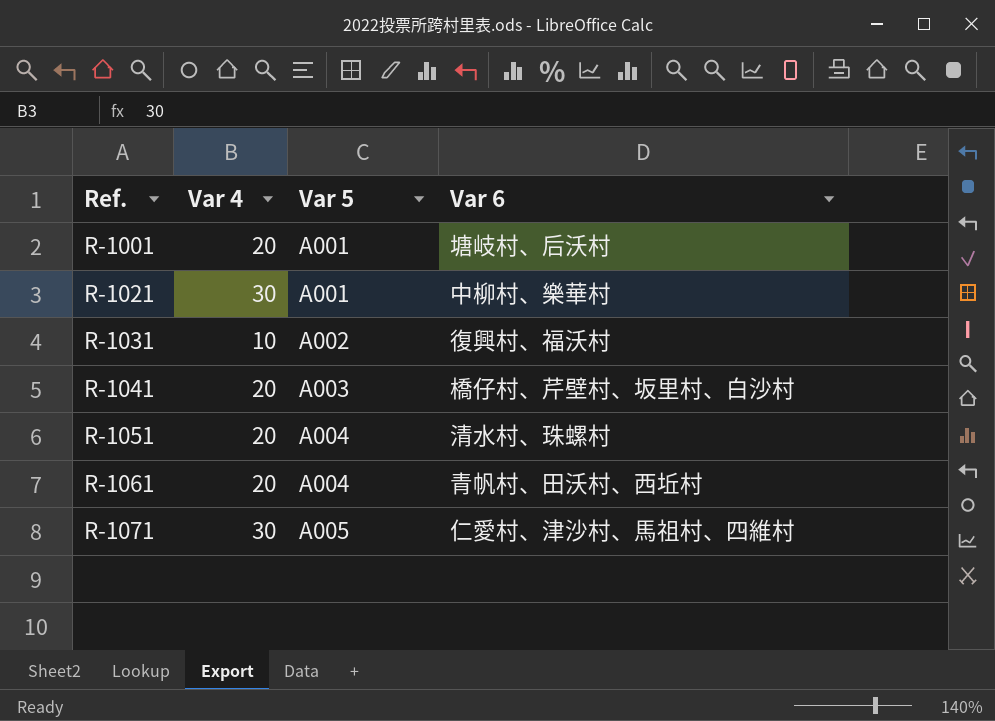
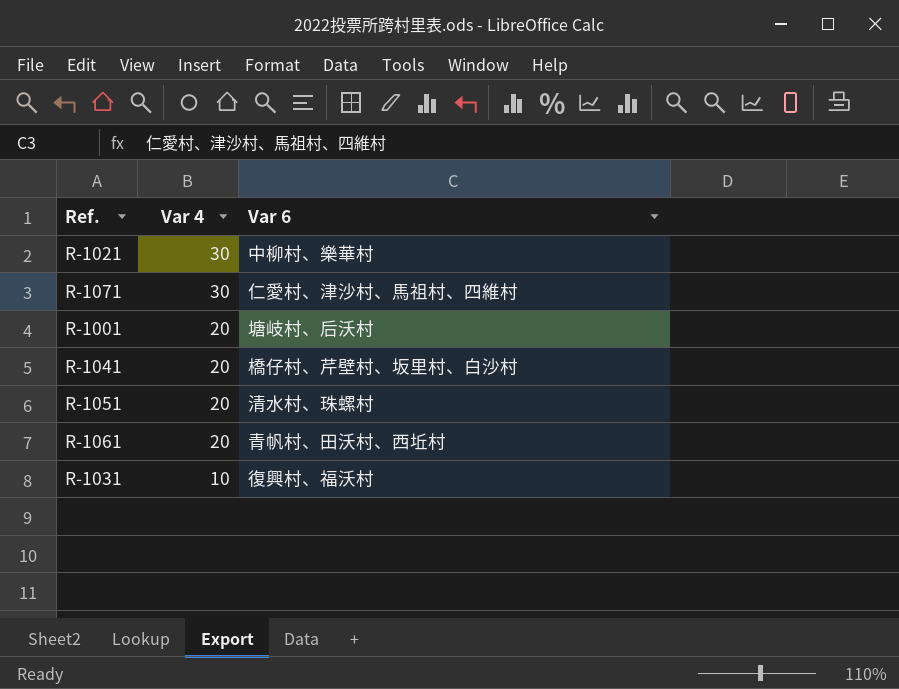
row order: Ref. ascending -> Var 4 descending
column Var 5 | position: 3 -> none

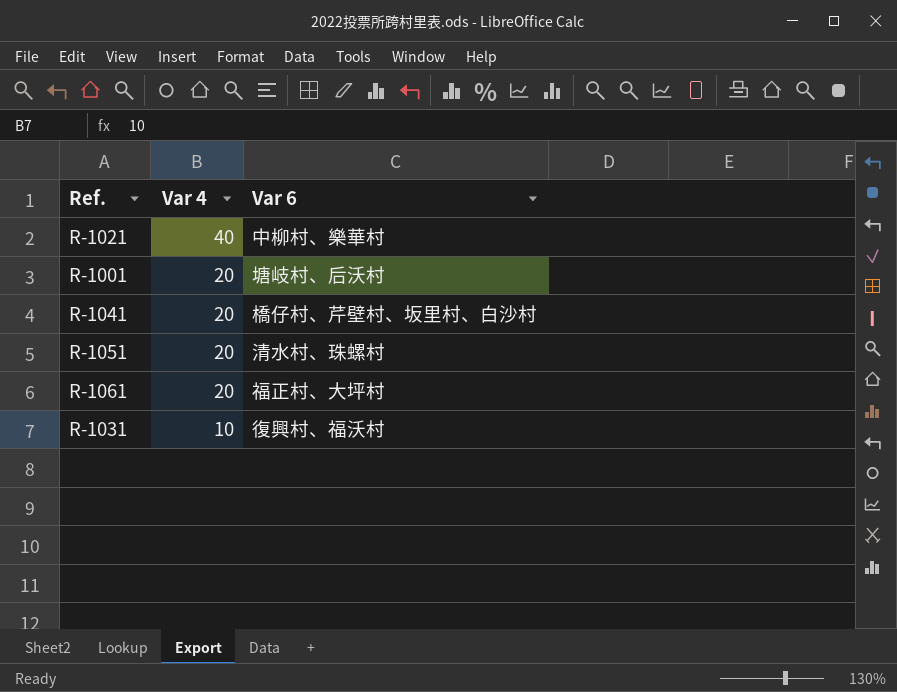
row R-1071: 30 | 仁愛村、津沙村、馬祖村、四維村 -> none
R-1021 | Var 4: 30 -> 40
R-1061 | Var 6: 青帆村、田沃村、西坵村 -> 福正村、大坪村

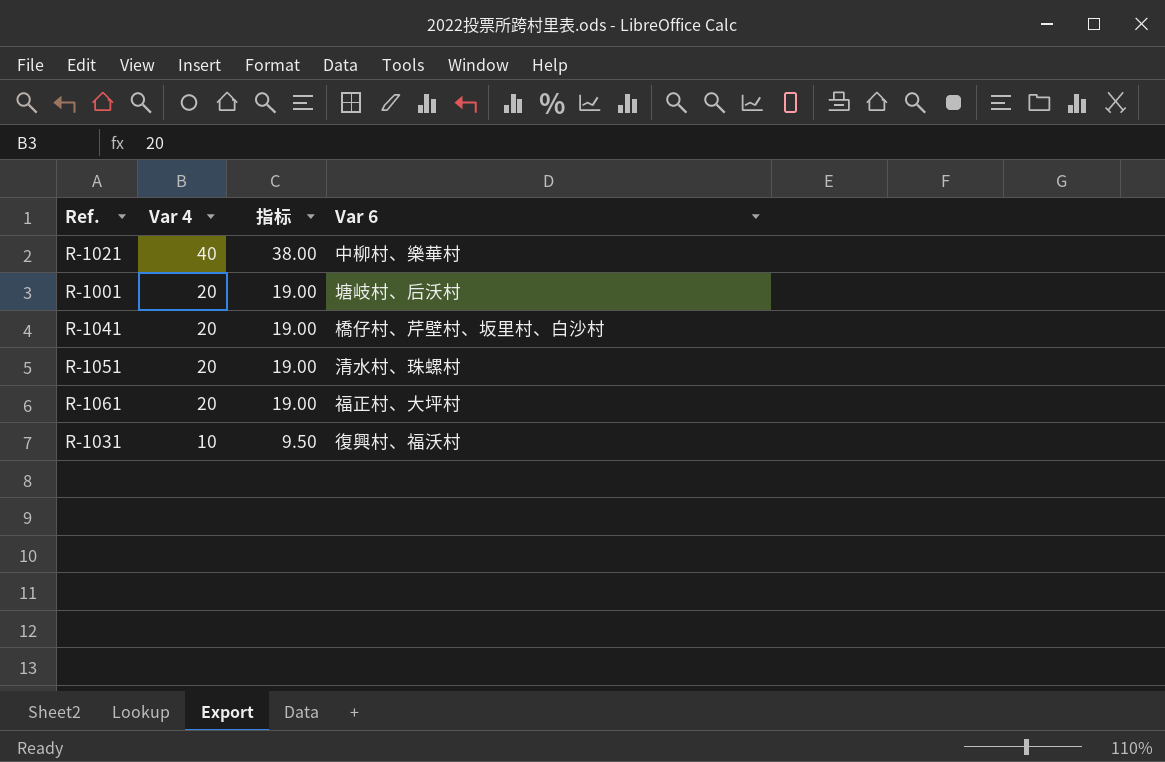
column 指标 | formula: none -> [Var 4] * 0.95

